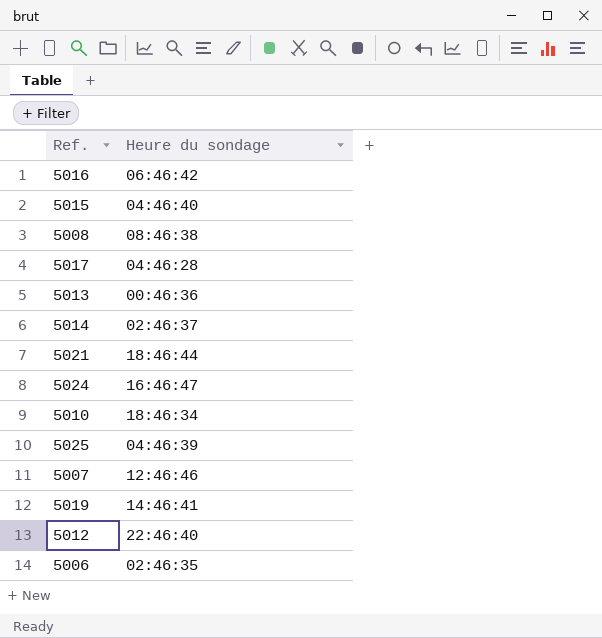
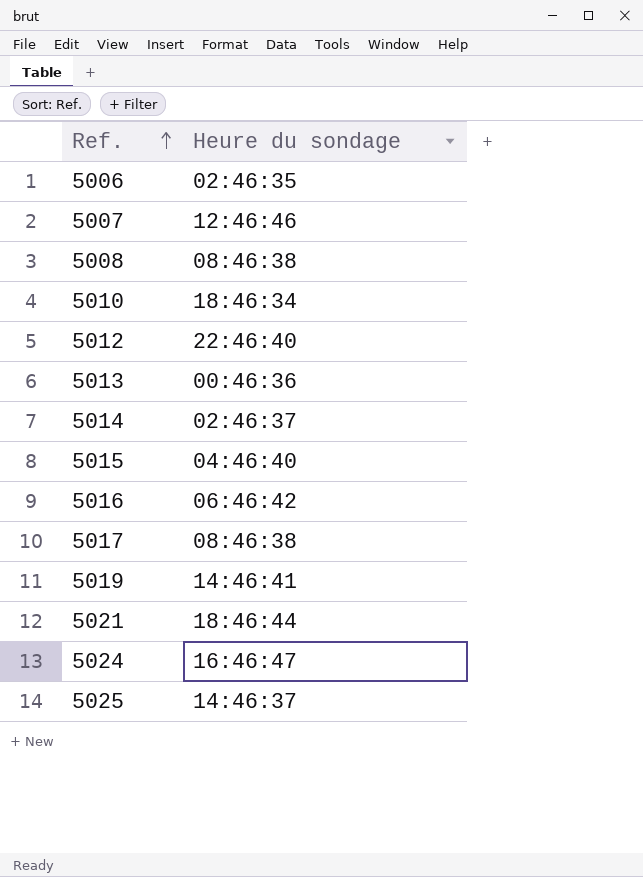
row order: none -> Ref. ascending
5017 | Heure du sondage: 04:46:28 -> 08:46:38
5025 | Heure du sondage: 04:46:39 -> 14:46:37

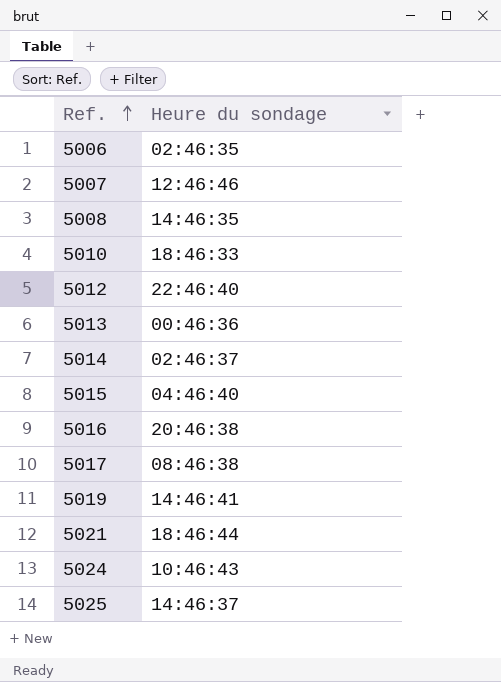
5008 | Heure du sondage: 08:46:38 -> 14:46:35
5010 | Heure du sondage: 18:46:34 -> 18:46:33
5016 | Heure du sondage: 06:46:42 -> 20:46:38
5024 | Heure du sondage: 16:46:47 -> 10:46:43

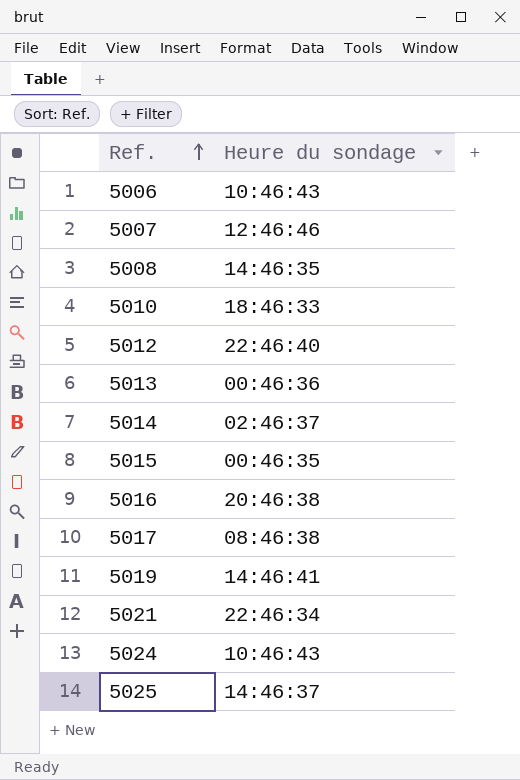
5006 | Heure du sondage: 02:46:35 -> 10:46:43
5015 | Heure du sondage: 04:46:40 -> 00:46:35
5021 | Heure du sondage: 18:46:44 -> 22:46:34

